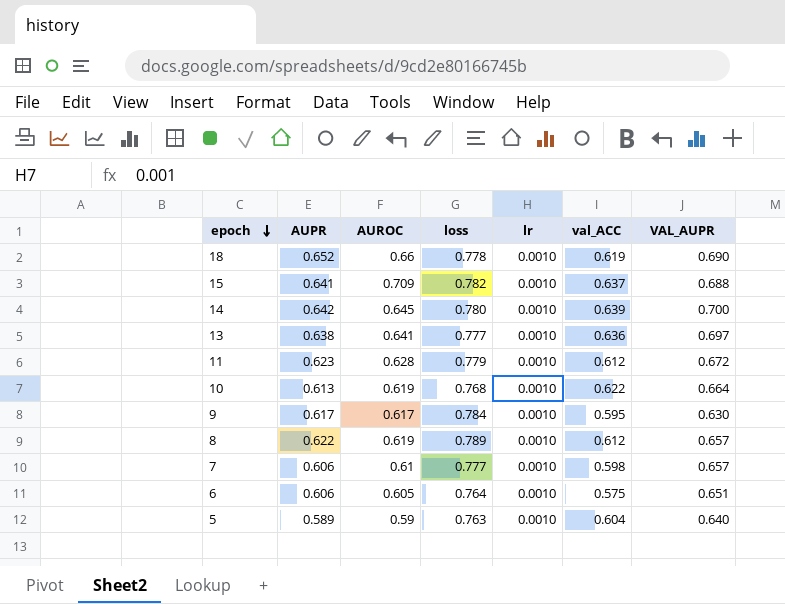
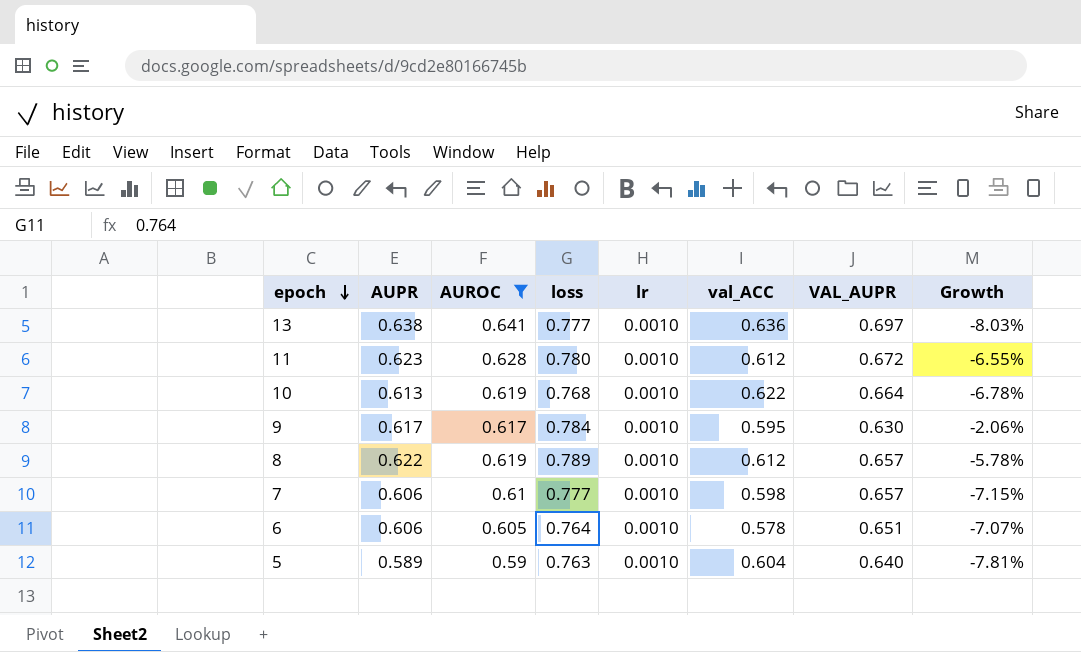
filter: none -> AUROC <= 0.641
column Growth | formula: none -> ([AUROC] - [VAL_AUPR]) / [VAL_AUPR]
11 | loss: 0.779 -> 0.780
6 | val_ACC: 0.575 -> 0.578

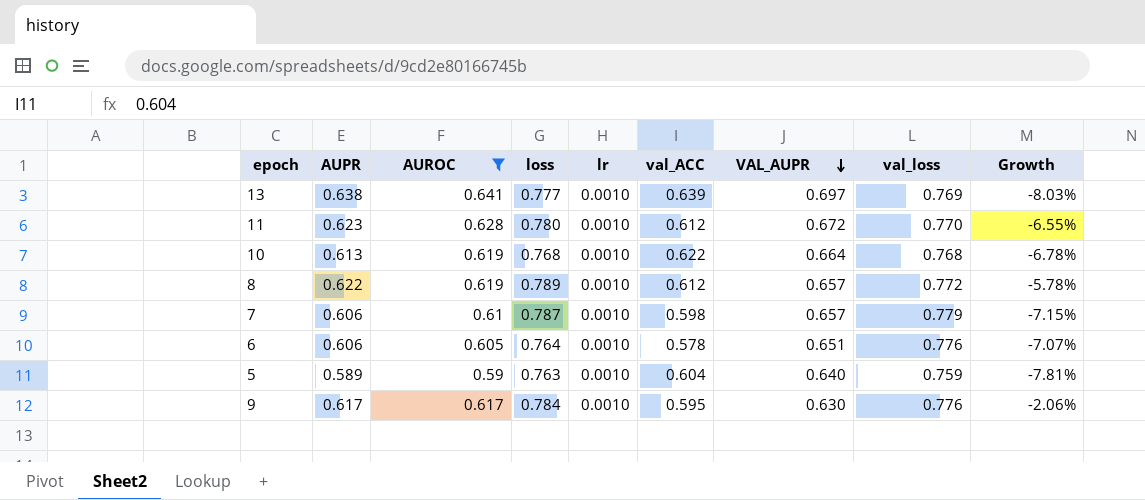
row order: epoch descending -> VAL_AUPR descending
column val_loss | position: none -> 8
13 | val_ACC: 0.636 -> 0.639
7 | loss: 0.777 -> 0.787

